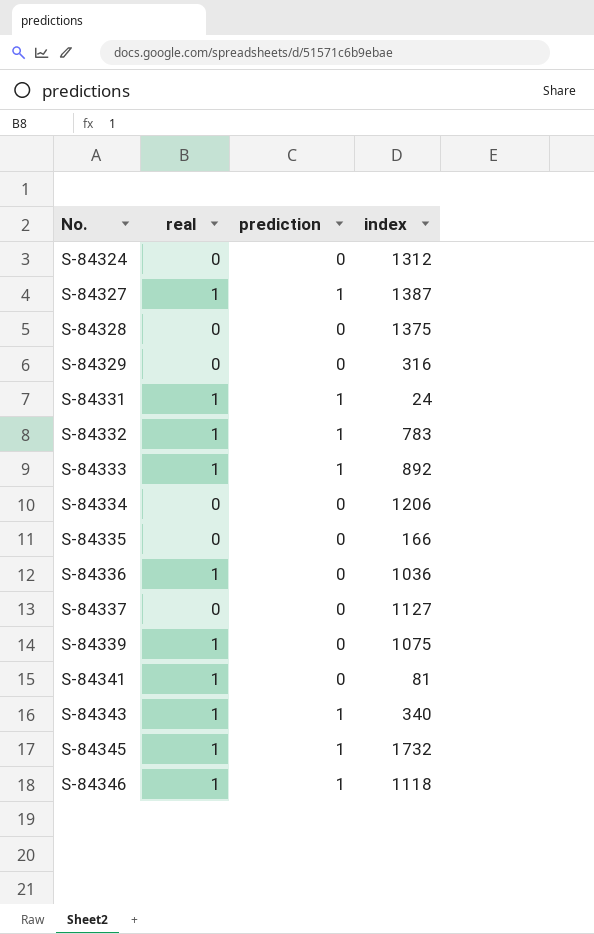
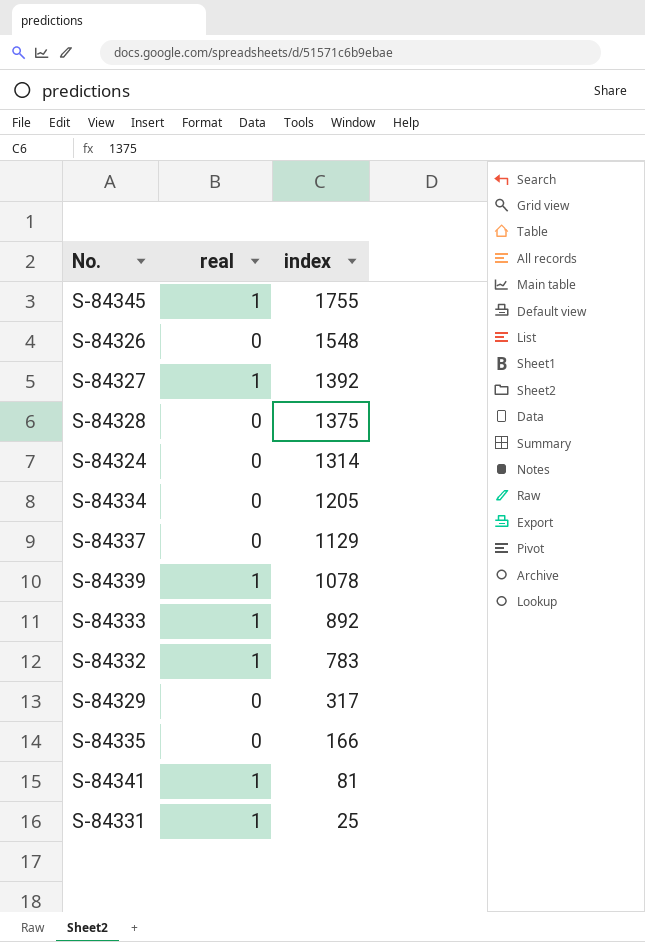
row order: No. ascending -> index descending
column prediction | position: 3 -> none
row S-84336: 1 | 0 | 1036 -> none
row S-84343: 1 | 1 | 340 -> none
row S-84346: 1 | 1 | 1118 -> none
S-84345 | index: 1732 -> 1755
row S-84326: none -> 0 | 1548
S-84327 | index: 1387 -> 1392
S-84324 | index: 1312 -> 1314
S-84334 | index: 1206 -> 1205
S-84337 | index: 1127 -> 1129
S-84339 | index: 1075 -> 1078
S-84329 | index: 316 -> 317
S-84331 | index: 24 -> 25

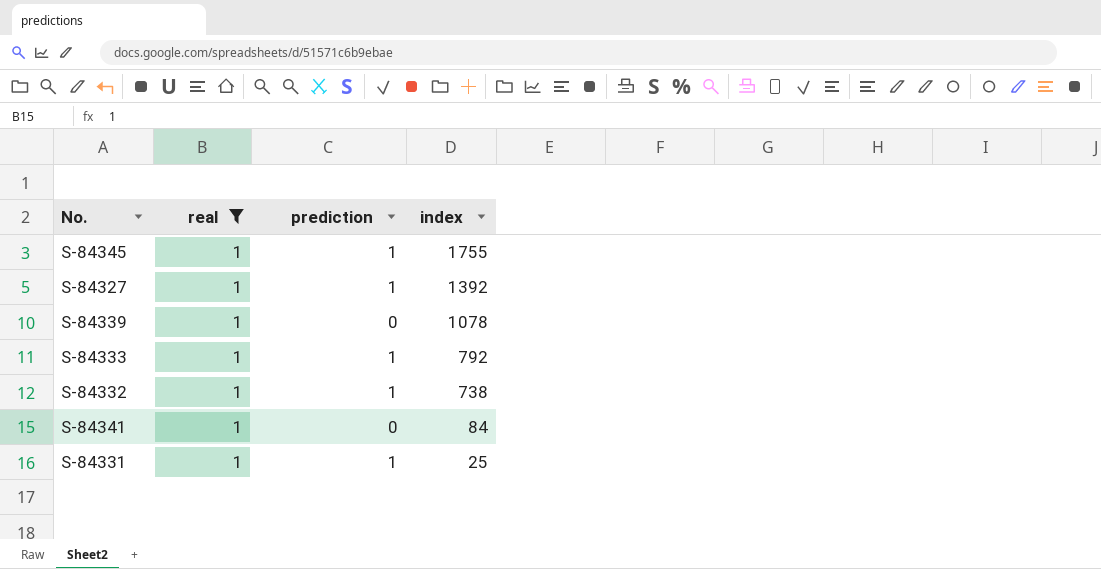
filter: none -> real = 1
column prediction | position: none -> 3
S-84333 | index: 892 -> 792
S-84332 | index: 783 -> 738
S-84341 | index: 81 -> 84

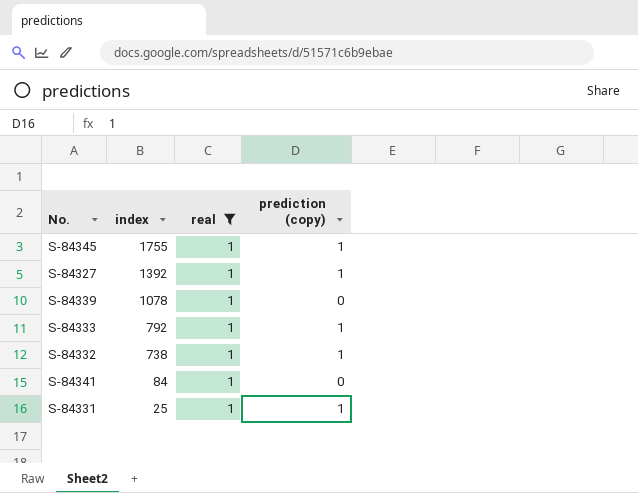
column index | position: 4 -> 2
column name: prediction -> prediction (copy)

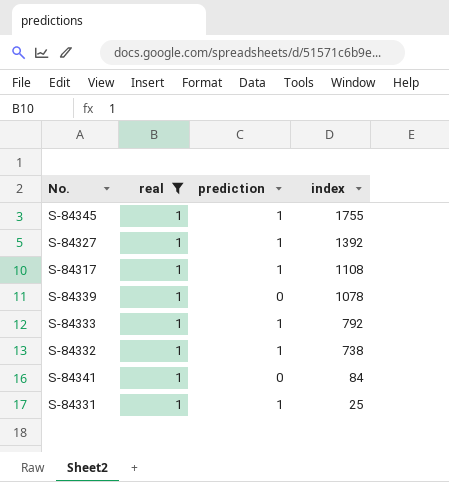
column name: prediction (copy) -> prediction
column index | position: 2 -> 4
row S-84317: none -> 1 | 1 | 1108

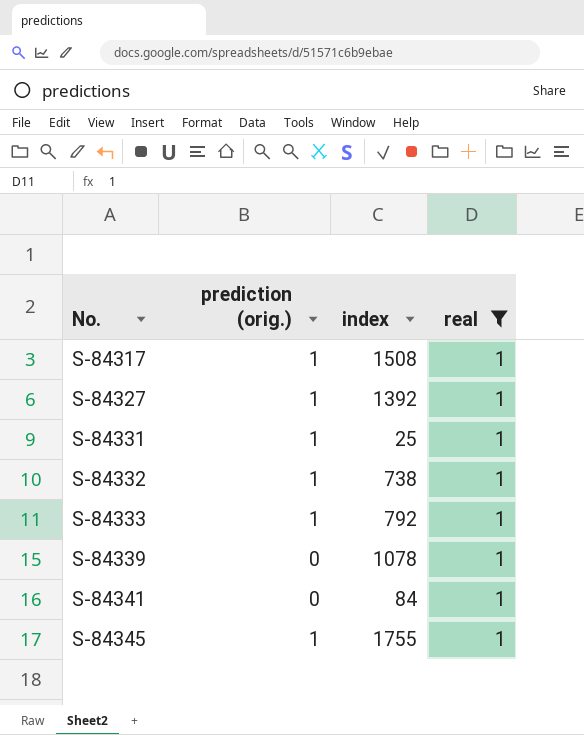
row order: index descending -> No. ascending
column name: prediction -> prediction (orig.)
column real | position: 2 -> 4
S-84317 | index: 1108 -> 1508

